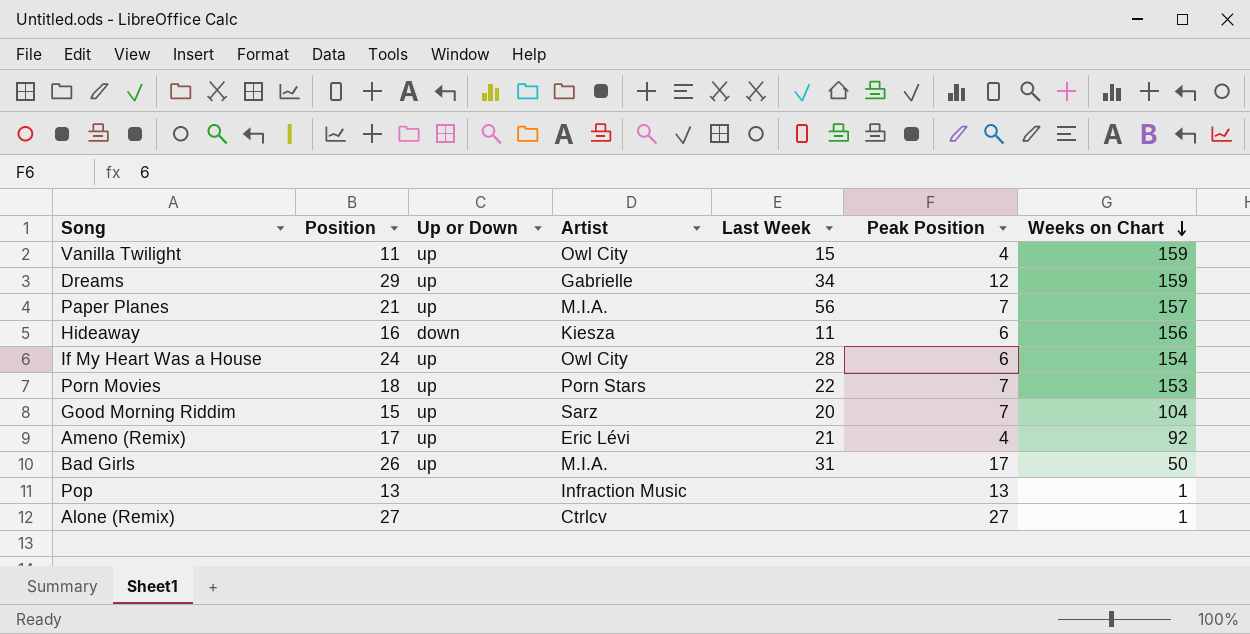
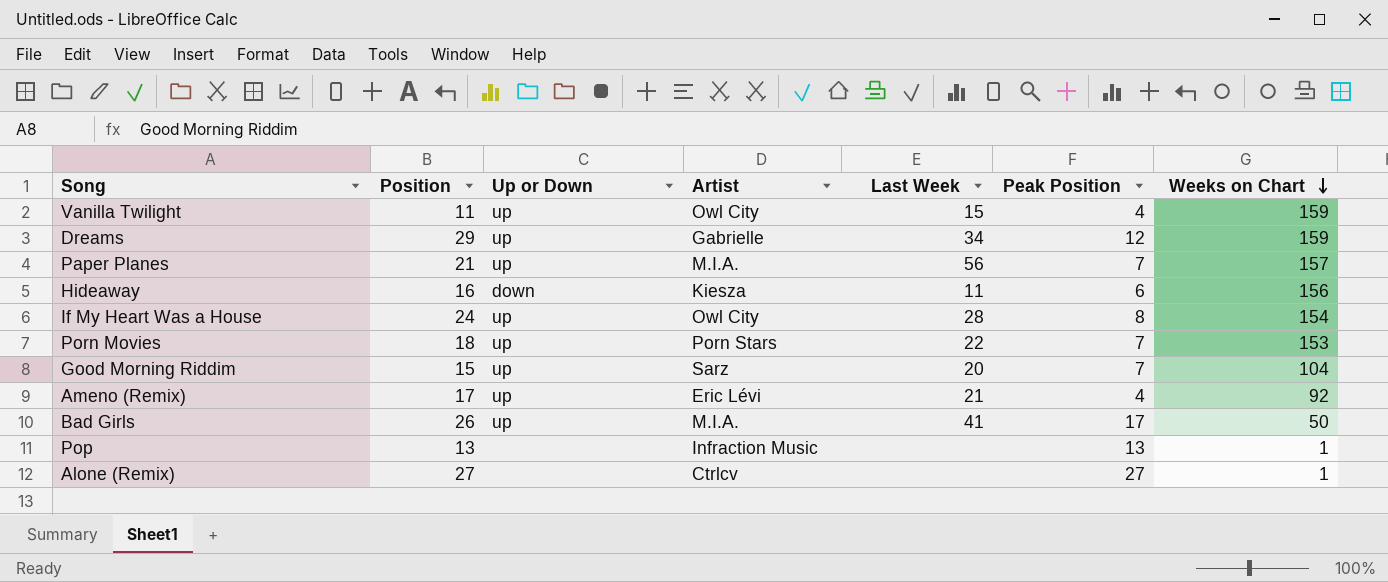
If My Heart Was a House | Peak Position: 6 -> 8
Bad Girls | Last Week: 31 -> 41

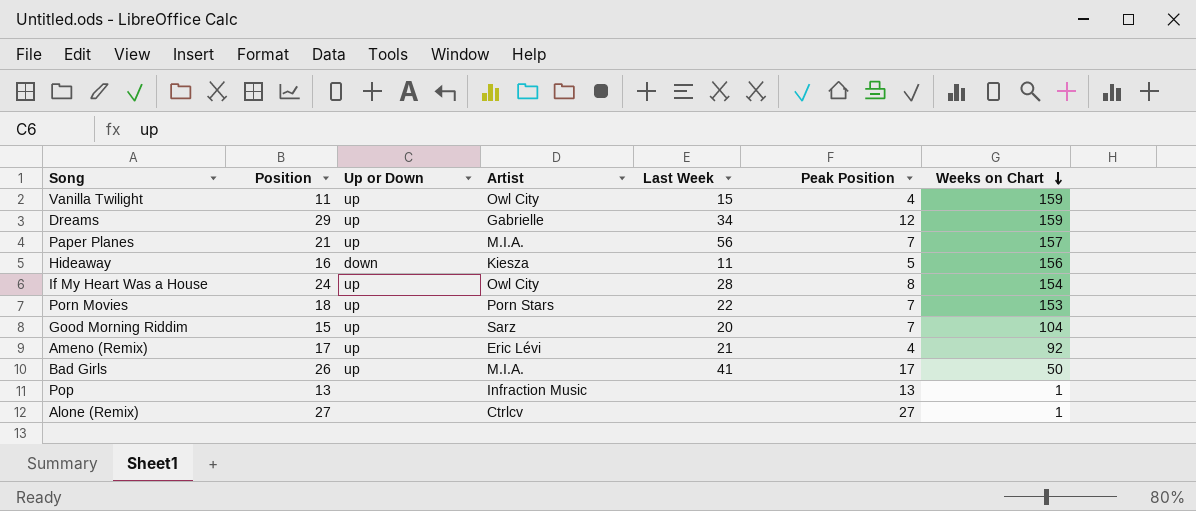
Hideaway | Peak Position: 6 -> 5

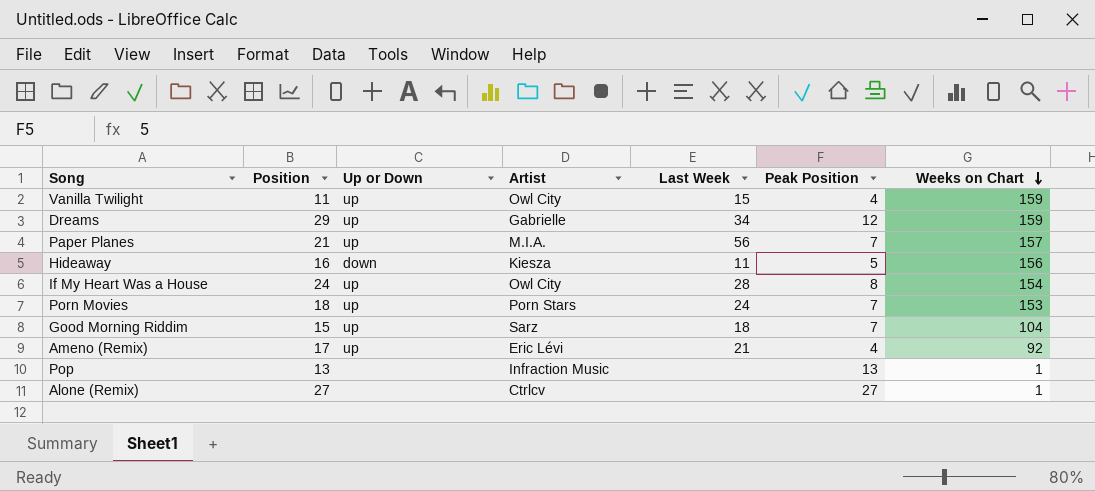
row Bad Girls: 26 | up | M.I.A. | 41 | 17 | 50 -> none
Porn Movies | Last Week: 22 -> 24
Good Morning Riddim | Last Week: 20 -> 18

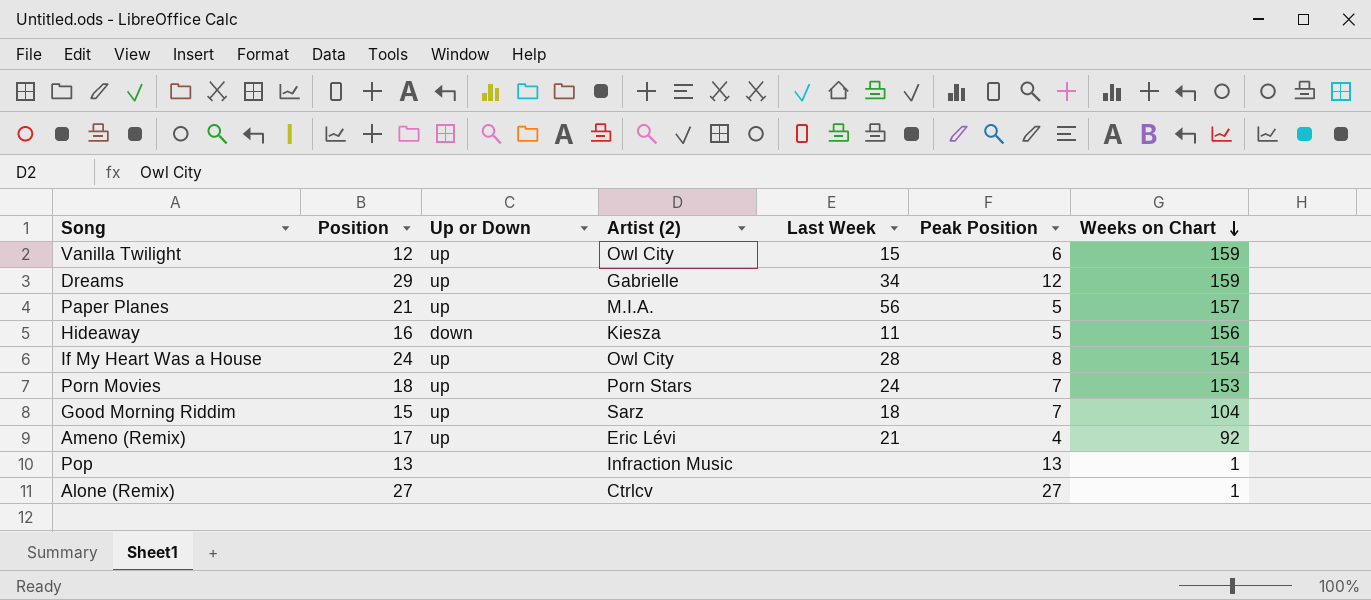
column name: Artist -> Artist (2)
Vanilla Twilight | Position: 11 -> 12
Vanilla Twilight | Peak Position: 4 -> 6
Paper Planes | Peak Position: 7 -> 5

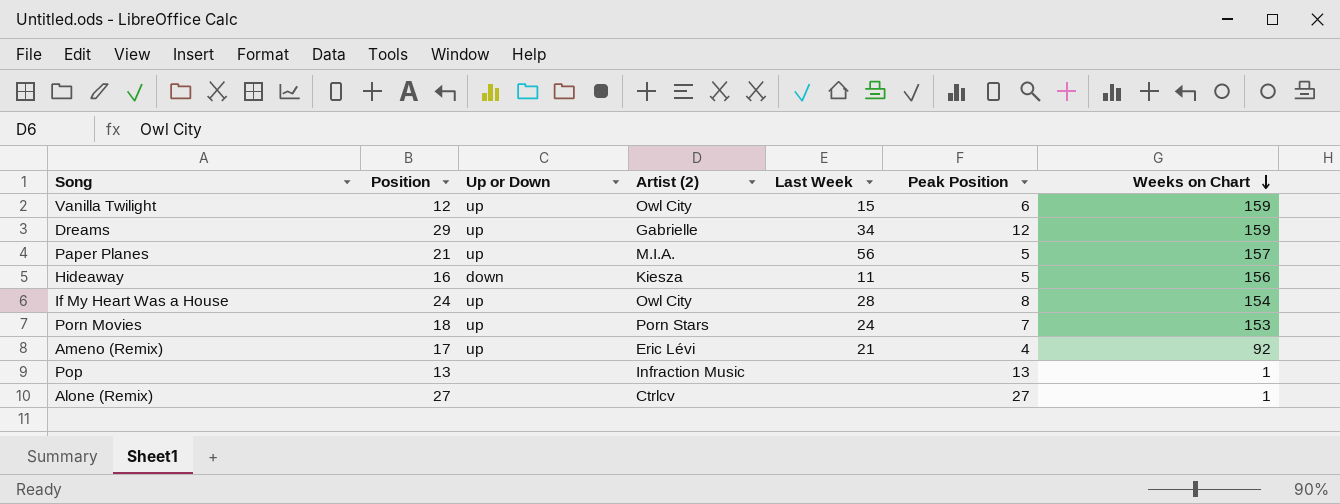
row Good Morning Riddim: 15 | up | Sarz | 18 | 7 | 104 -> none

